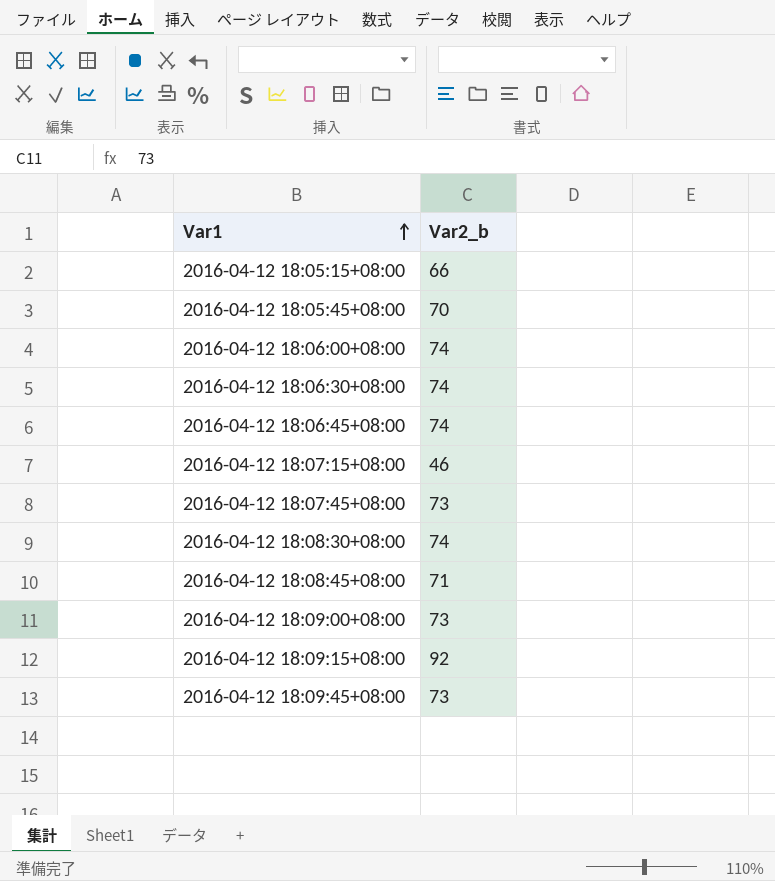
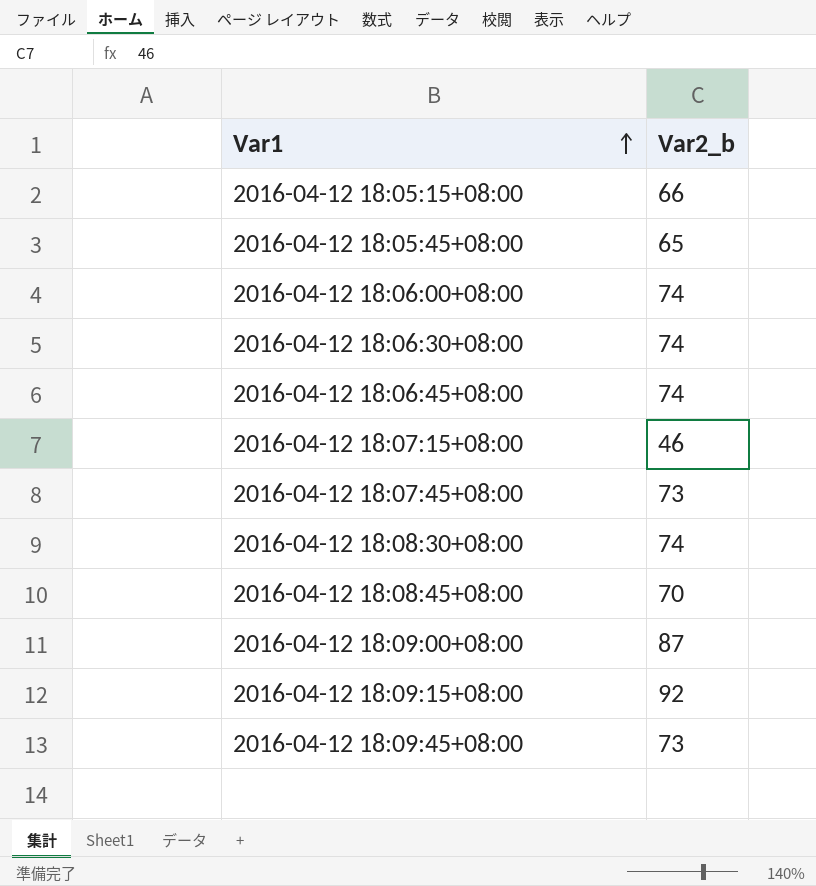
2016-04-12 18:05:45+08:00 | Var2_b: 70 -> 65
2016-04-12 18:08:45+08:00 | Var2_b: 71 -> 70
2016-04-12 18:09:00+08:00 | Var2_b: 73 -> 87

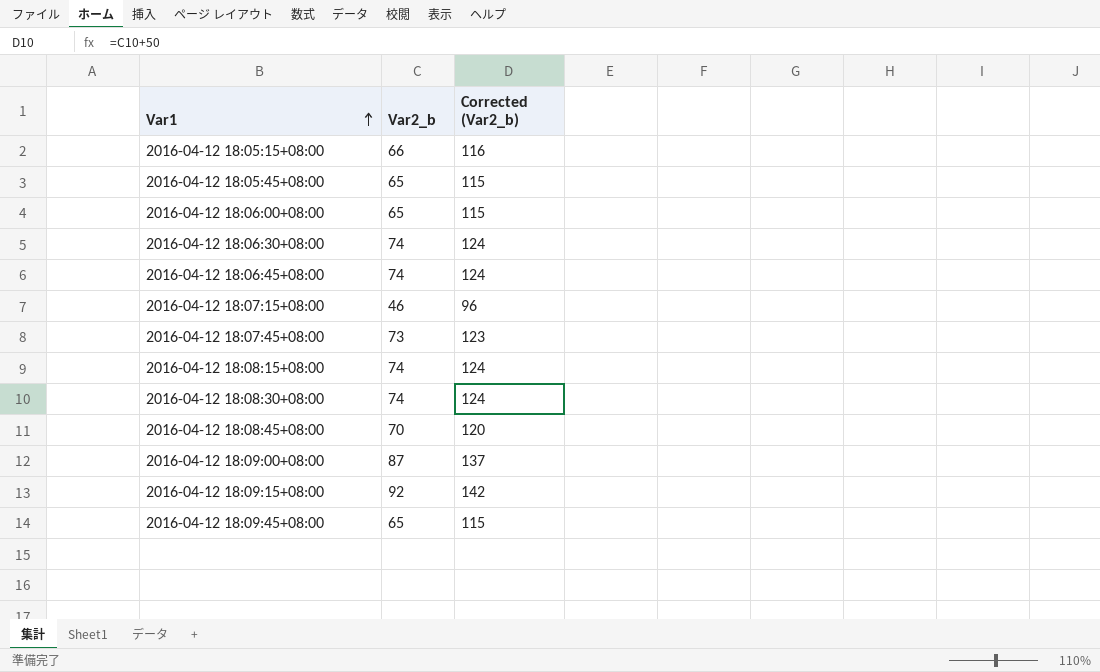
column Corrected (Var2_b) | formula: none -> [Var2_b] + 50
2016-04-12 18:06:00+08:00 | Var2_b: 74 -> 65
row 2016-04-12 18:08:15+08:00: none -> 74 | 124
2016-04-12 18:09:45+08:00 | Var2_b: 73 -> 65

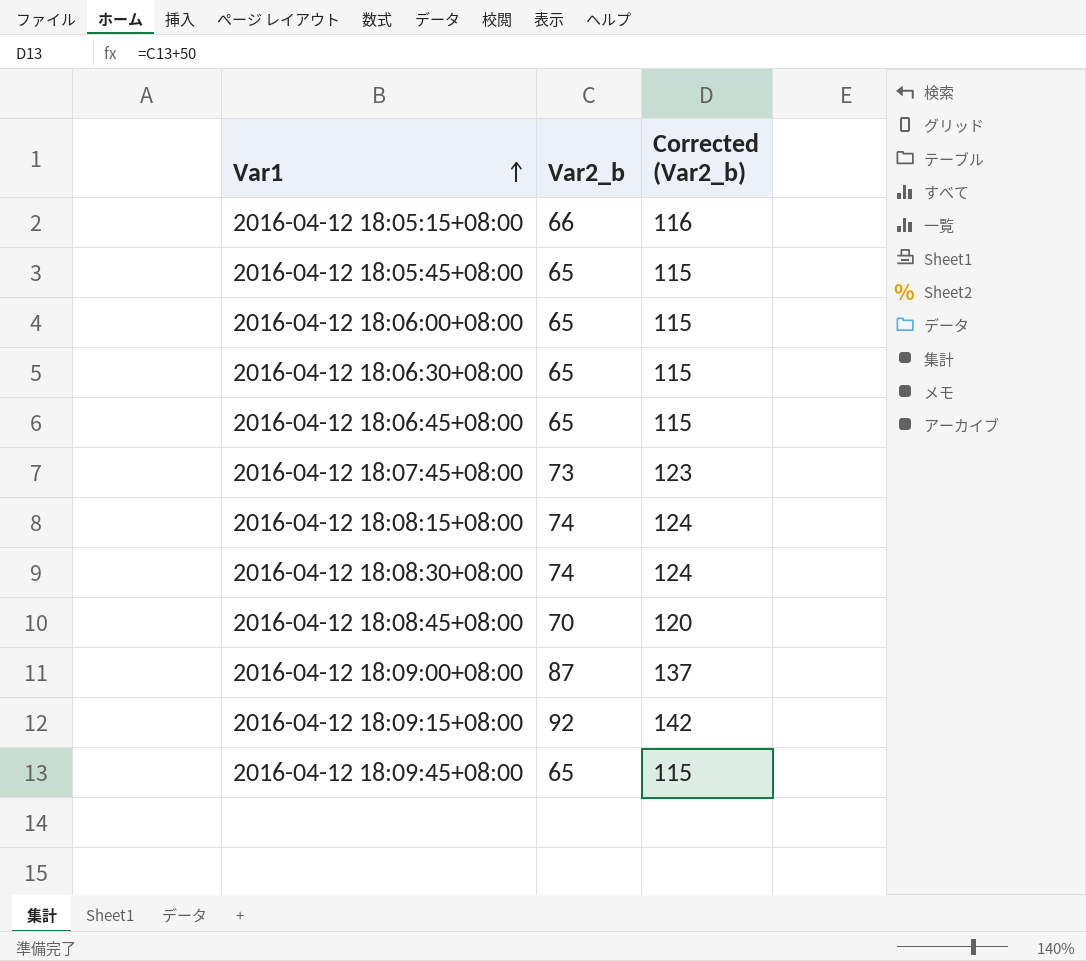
row 2016-04-12 18:07:15+08:00: 46 | 96 -> none
2016-04-12 18:06:30+08:00 | Var2_b: 74 -> 65
2016-04-12 18:06:30+08:00 | Corrected (Var2_b): 124 -> 115
2016-04-12 18:06:45+08:00 | Var2_b: 74 -> 65
2016-04-12 18:06:45+08:00 | Corrected (Var2_b): 124 -> 115

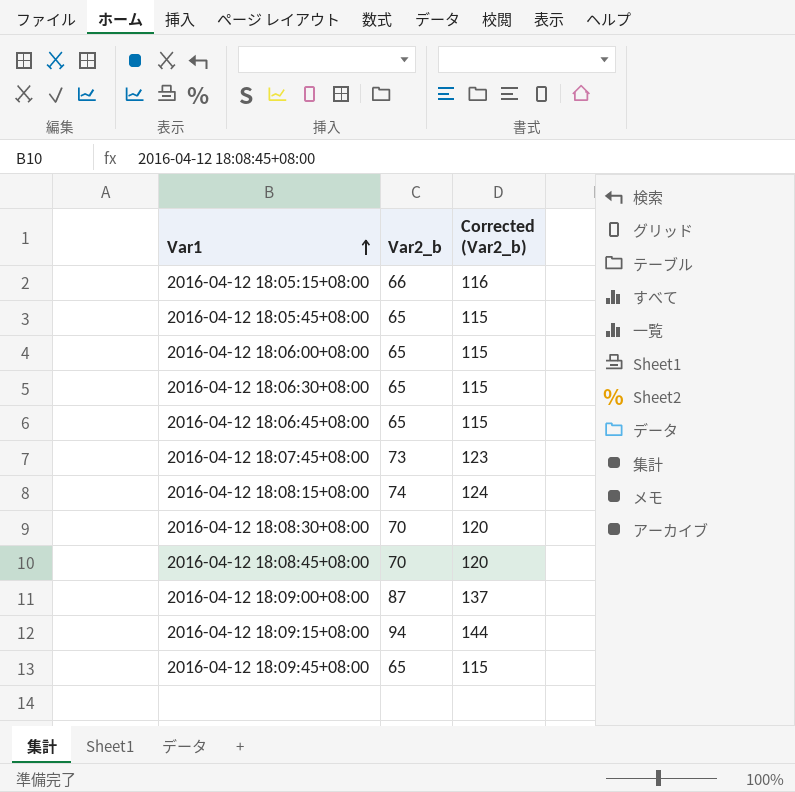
2016-04-12 18:08:30+08:00 | Var2_b: 74 -> 70
2016-04-12 18:08:30+08:00 | Corrected (Var2_b): 124 -> 120
2016-04-12 18:09:15+08:00 | Var2_b: 92 -> 94
2016-04-12 18:09:15+08:00 | Corrected (Var2_b): 142 -> 144

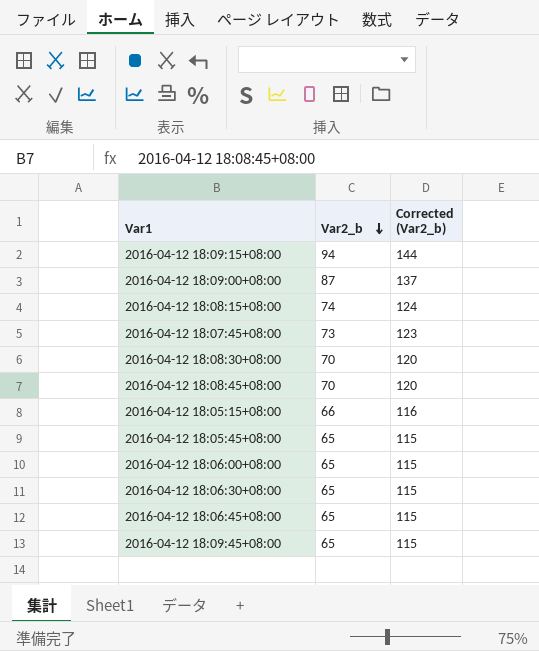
row order: Var1 ascending -> Var2_b descending

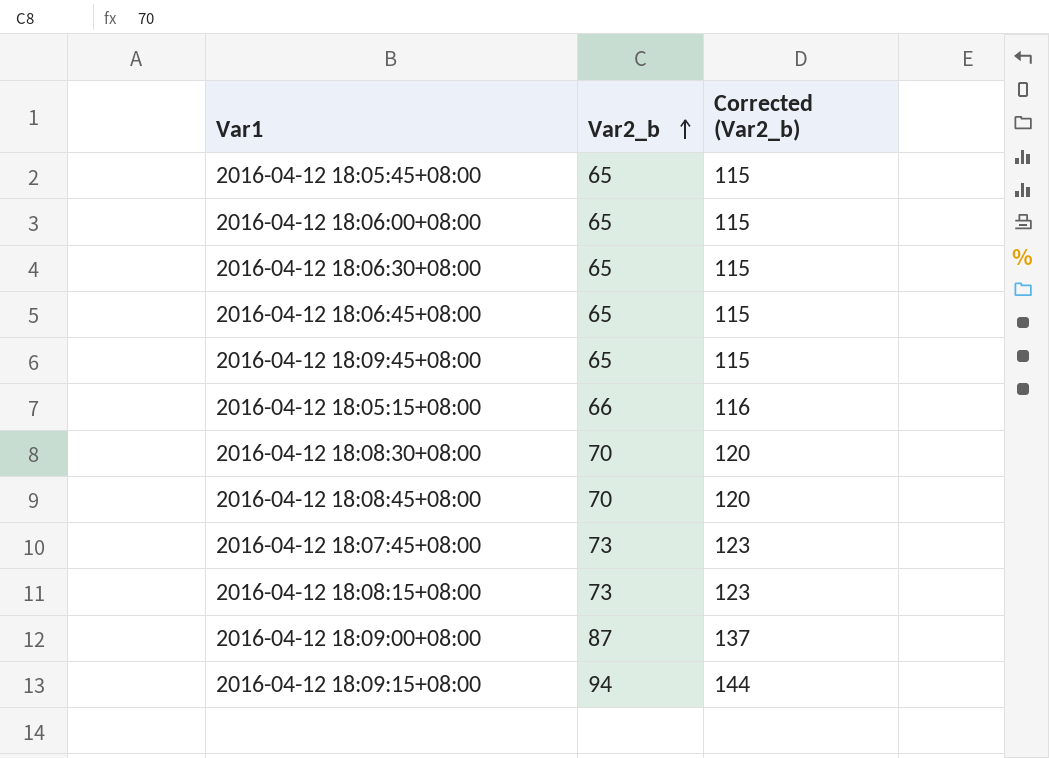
row order: Var2_b descending -> Var2_b ascending
2016-04-12 18:08:15+08:00 | Var2_b: 74 -> 73
2016-04-12 18:08:15+08:00 | Corrected (Var2_b): 124 -> 123

